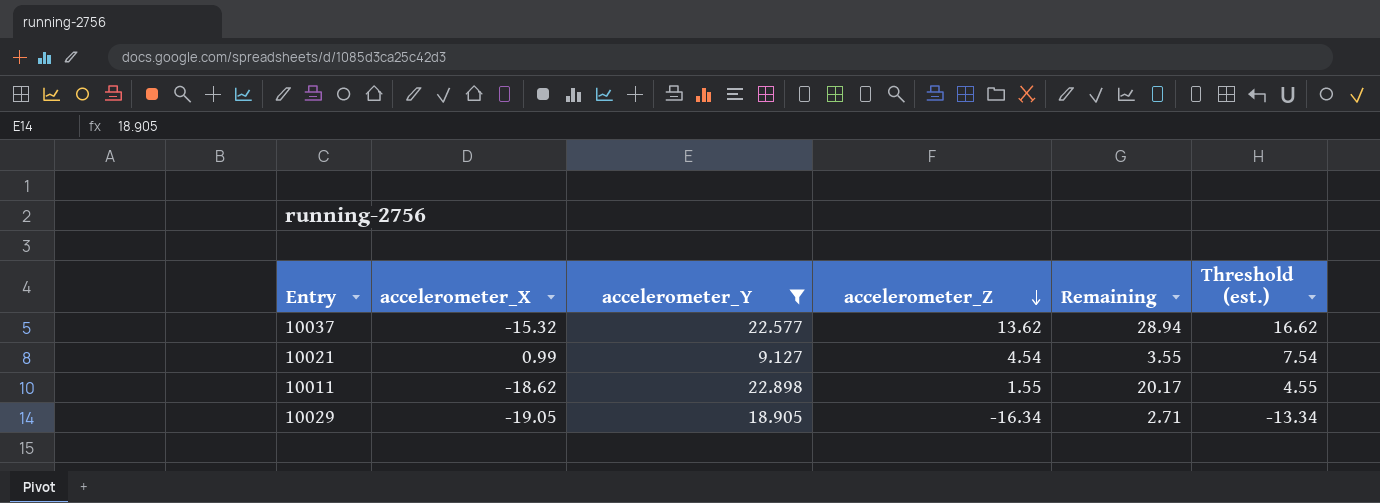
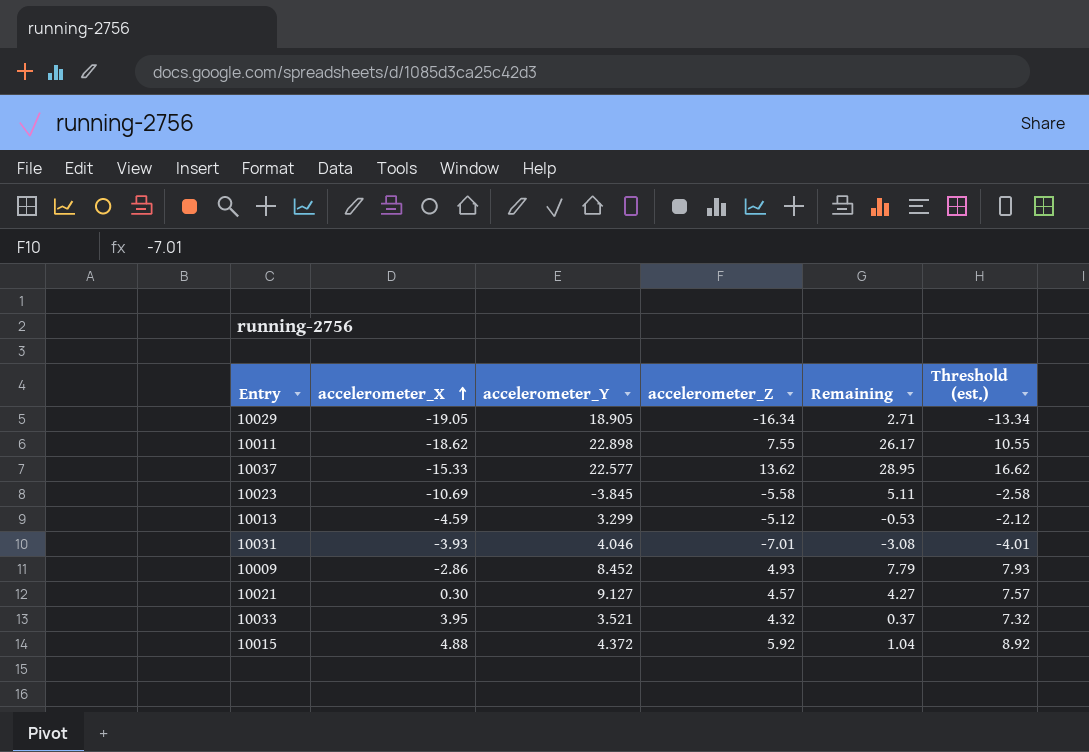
filter: accelerometer_Y >= 9.127 -> none
row order: accelerometer_Z descending -> accelerometer_X ascending
10011 | accelerometer_Z: 1.55 -> 7.55
10011 | Remaining: 20.17 -> 26.17
10011 | Threshold (est.): 4.55 -> 10.55
10037 | accelerometer_X: -15.32 -> -15.33
10037 | Remaining: 28.94 -> 28.95
10021 | accelerometer_X: 0.99 -> 0.30
10021 | accelerometer_Z: 4.54 -> 4.57
10021 | Remaining: 3.55 -> 4.27
10021 | Threshold (est.): 7.54 -> 7.57

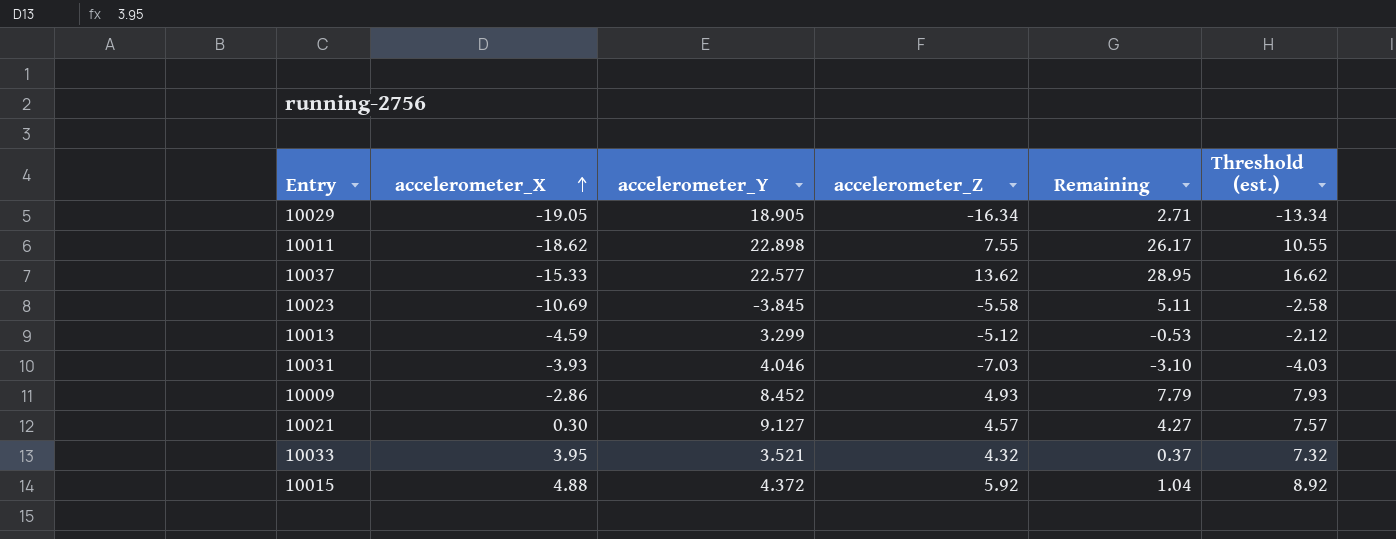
10031 | accelerometer_Z: -7.01 -> -7.03
10031 | Remaining: -3.08 -> -3.10
10031 | Threshold (est.): -4.01 -> -4.03

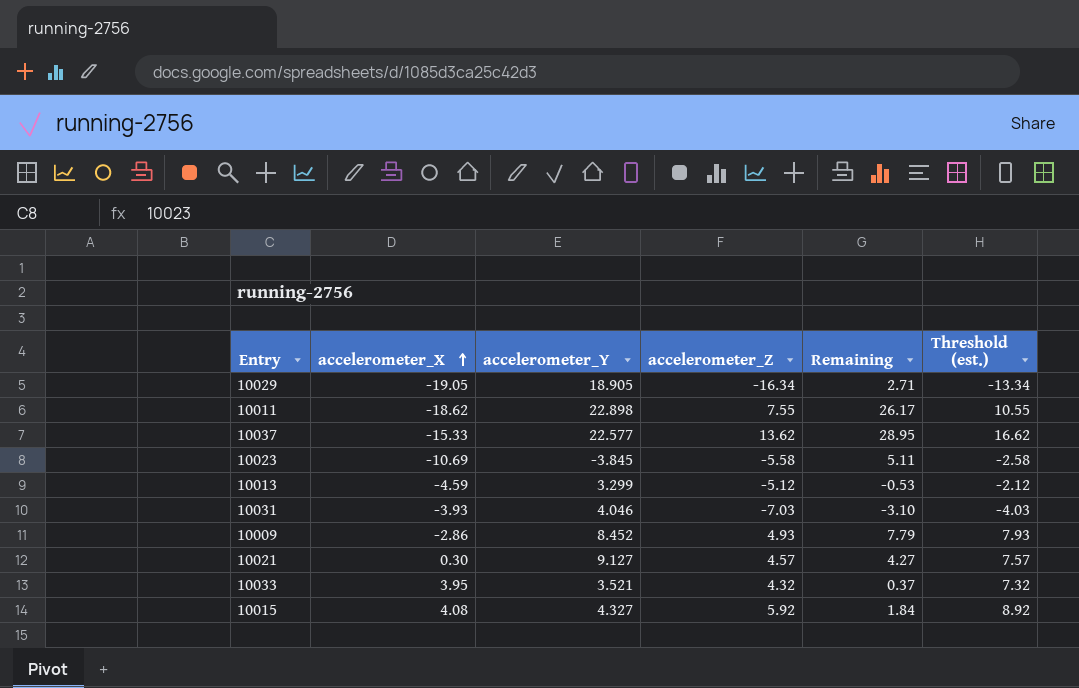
10015 | accelerometer_X: 4.88 -> 4.08
10015 | accelerometer_Y: 4.372 -> 4.327
10015 | Remaining: 1.04 -> 1.84

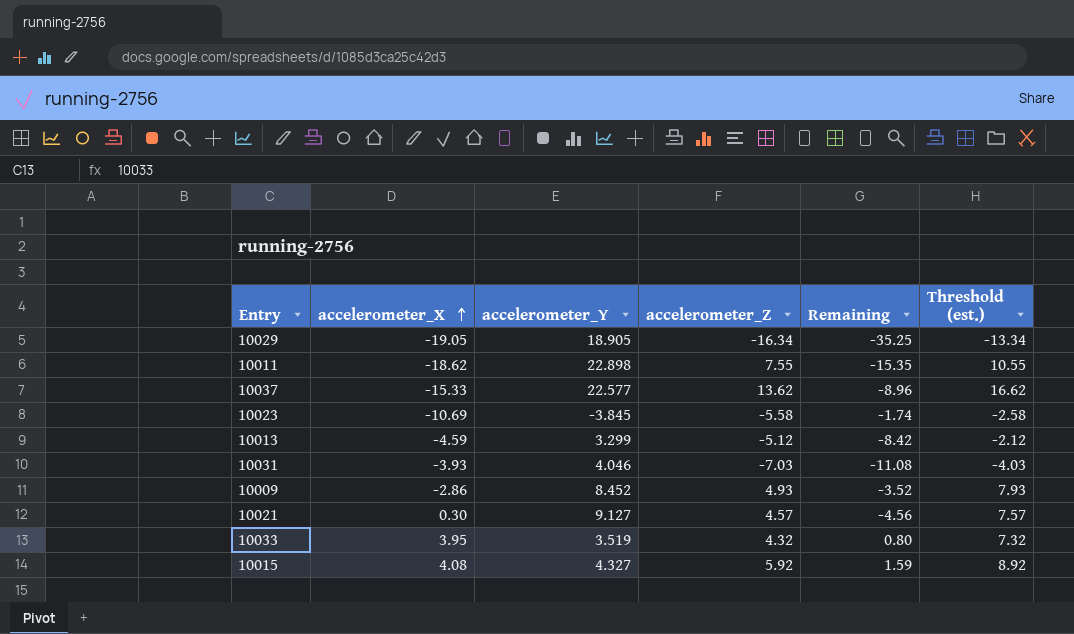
column Remaining | formula: [accelerometer_Z] - [accelerometer_X] -> [accelerometer_Z] - [accelerometer_Y]
10033 | accelerometer_Y: 3.521 -> 3.519

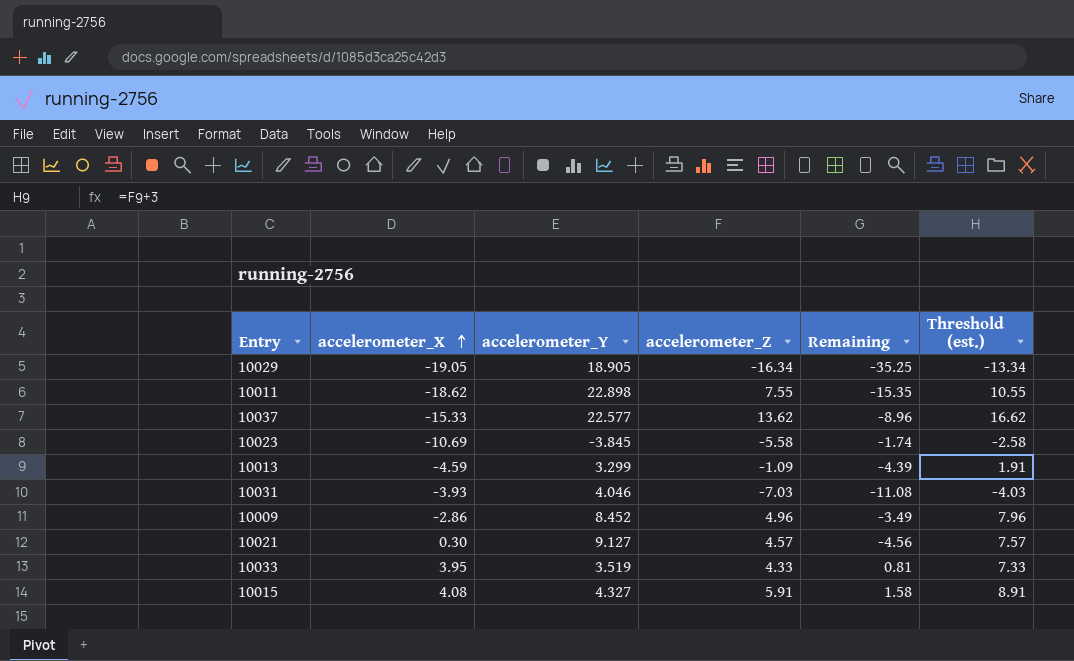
10013 | accelerometer_Z: -5.12 -> -1.09
10013 | Remaining: -8.42 -> -4.39
10013 | Threshold (est.): -2.12 -> 1.91
10009 | accelerometer_Z: 4.93 -> 4.96
10009 | Remaining: -3.52 -> -3.49
10009 | Threshold (est.): 7.93 -> 7.96
10033 | accelerometer_Z: 4.32 -> 4.33
10033 | Remaining: 0.80 -> 0.81
10033 | Threshold (est.): 7.32 -> 7.33
10015 | accelerometer_Z: 5.92 -> 5.91
10015 | Remaining: 1.59 -> 1.58
10015 | Threshold (est.): 8.92 -> 8.91

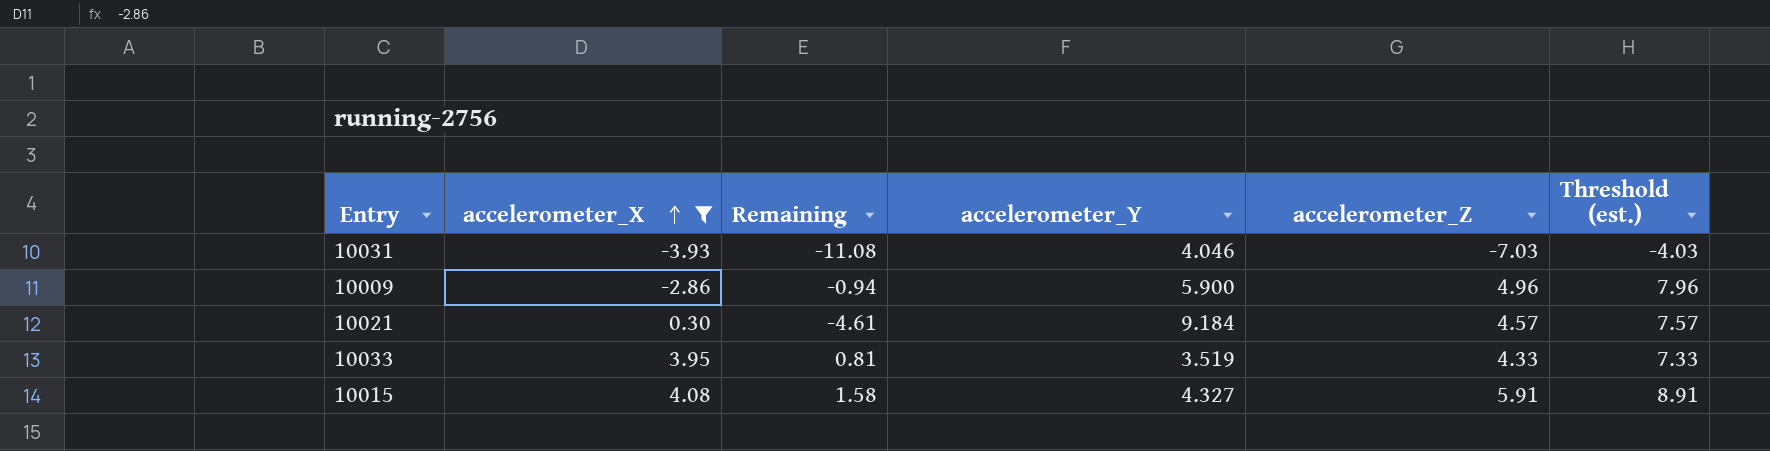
filter: none -> accelerometer_X >= -3.93
column Remaining | position: 5 -> 3
10009 | Remaining: -3.49 -> -0.94
10009 | accelerometer_Y: 8.452 -> 5.900
10021 | Remaining: -4.56 -> -4.61
10021 | accelerometer_Y: 9.127 -> 9.184

